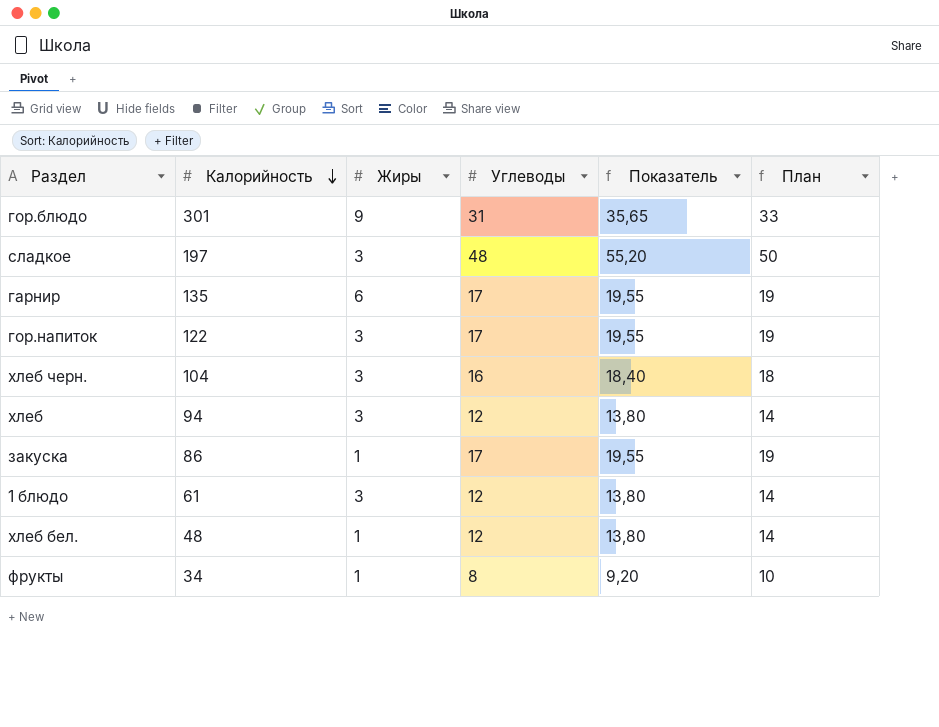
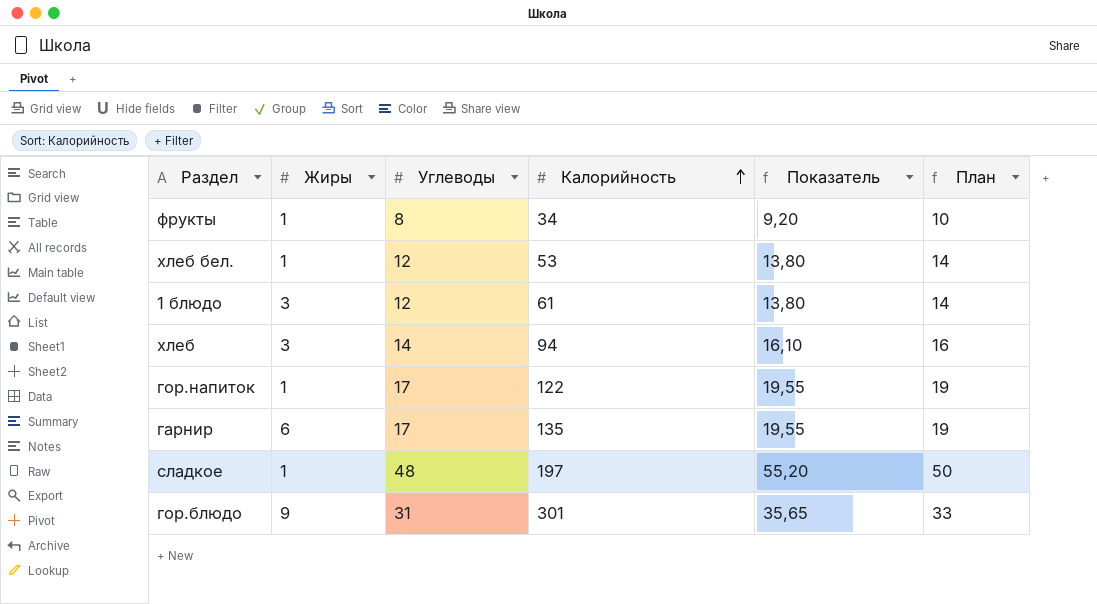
row order: Калорийность descending -> Калорийность ascending
column Калорийность | position: 2 -> 4
row хлеб черн.: 104 | 3 | 16 | 18,40 | 18 -> none
row закуска: 86 | 1 | 17 | 19,55 | 19 -> none
хлеб бел. | Калорийность: 48 -> 53
хлеб | Углеводы: 12 -> 14
хлеб | Показатель: 13,80 -> 16,10
хлеб | План: 14 -> 16
гор.напиток | Жиры: 3 -> 1
сладкое | Жиры: 3 -> 1

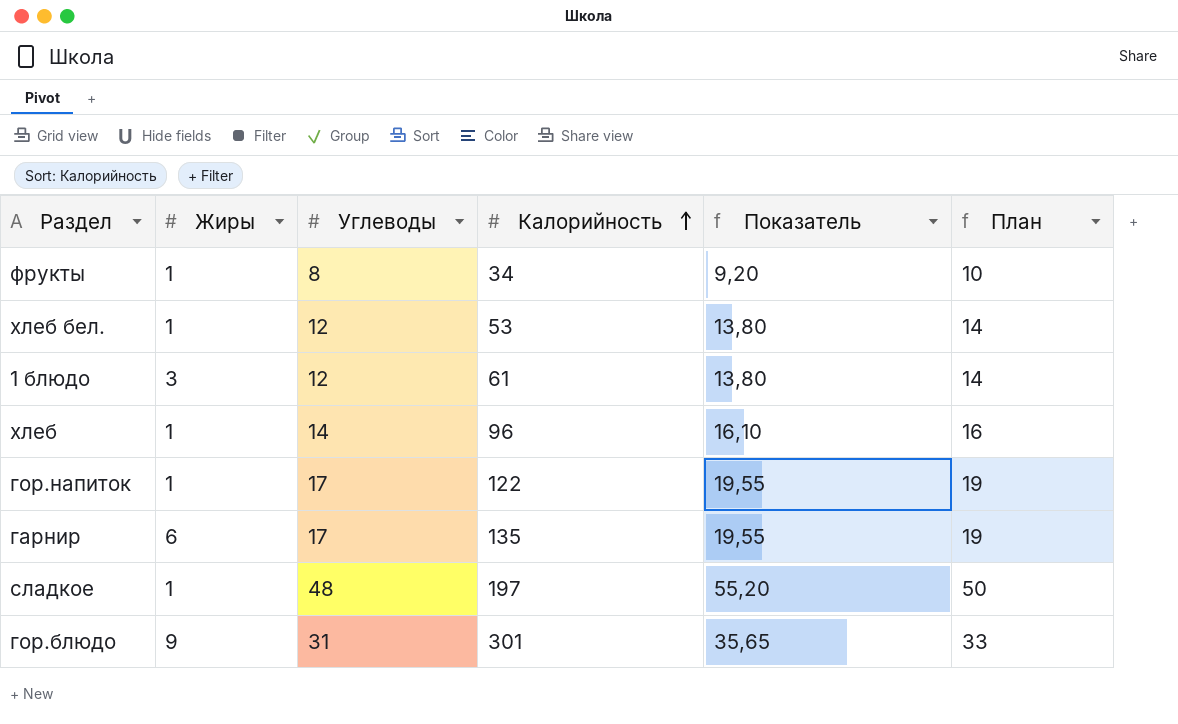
хлеб | Жиры: 3 -> 1
хлеб | Калорийность: 94 -> 96

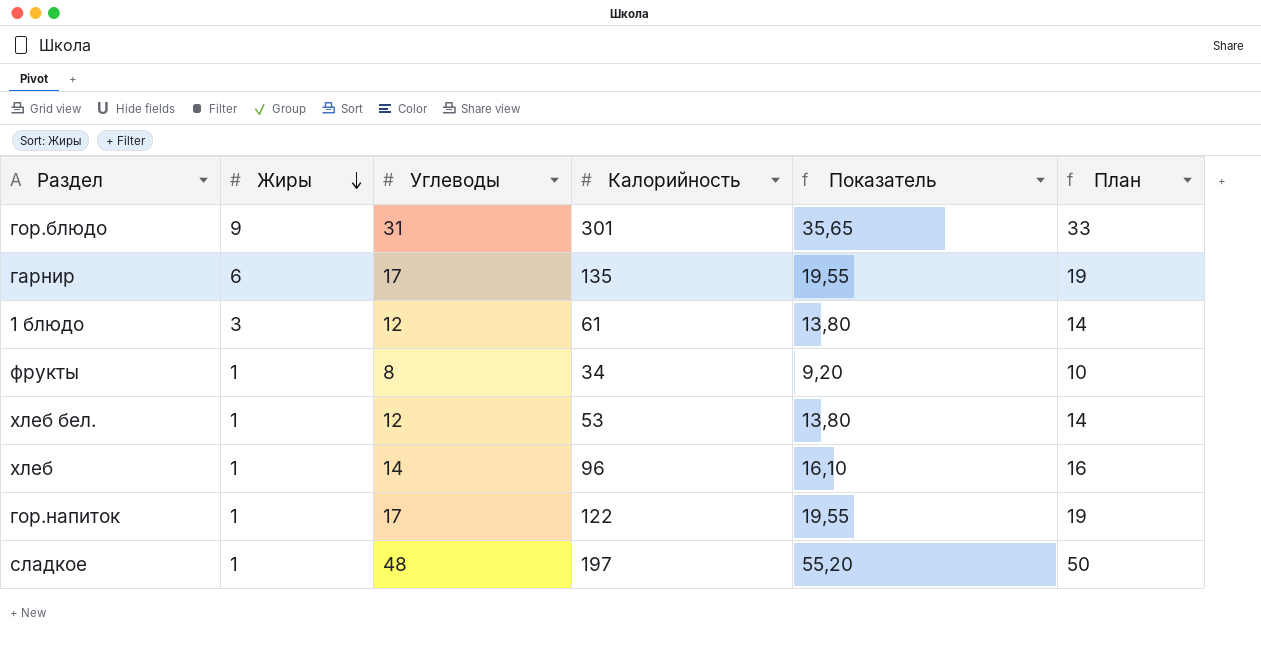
row order: Калорийность ascending -> Жиры descending

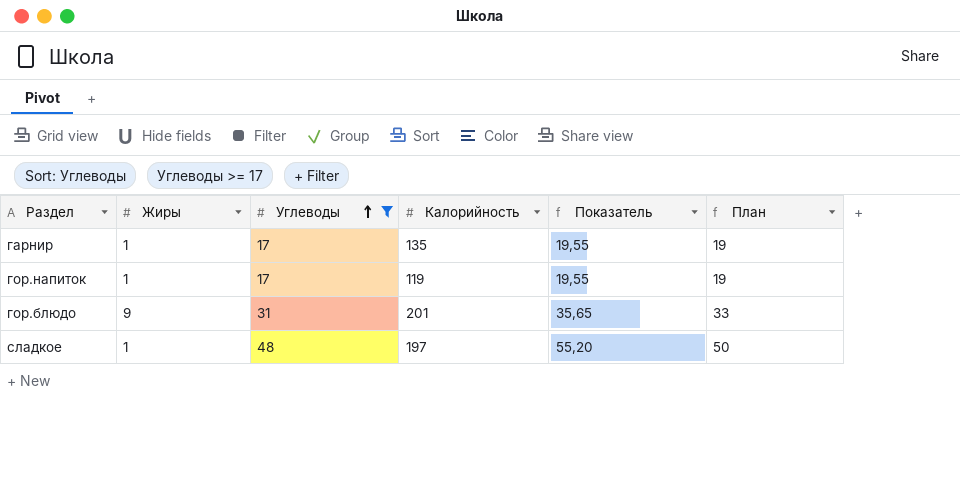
filter: none -> Углеводы >= 17
row order: Жиры descending -> Углеводы ascending
гарнир | Жиры: 6 -> 1
гор.напиток | Калорийность: 122 -> 119
гор.блюдо | Калорийность: 301 -> 201

